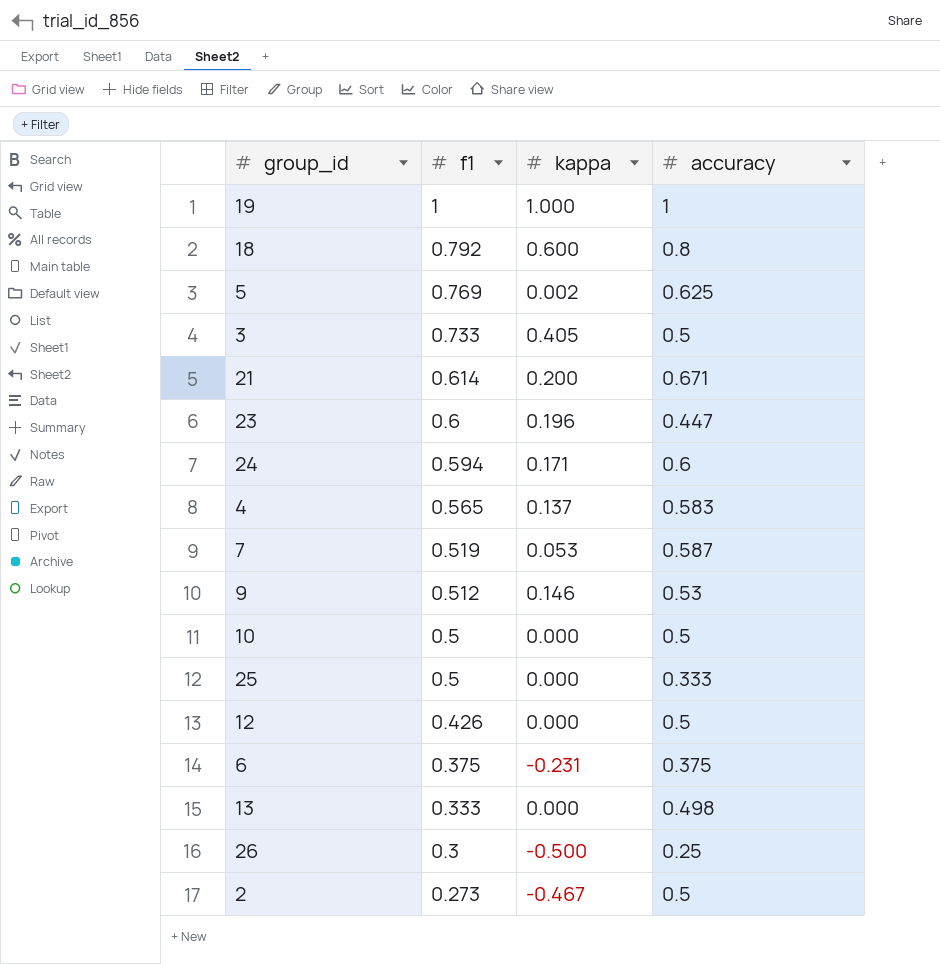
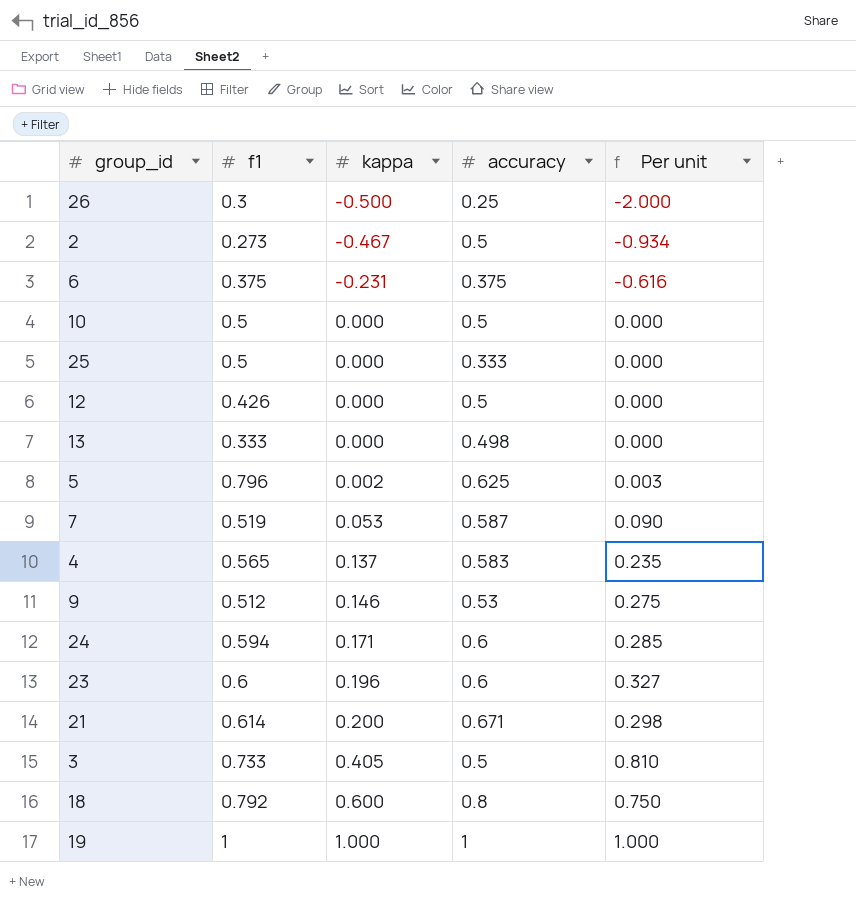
row order: f1 descending -> kappa ascending
column Per unit | formula: none -> [kappa] / [accuracy]
5 | f1: 0.769 -> 0.796
23 | accuracy: 0.447 -> 0.6

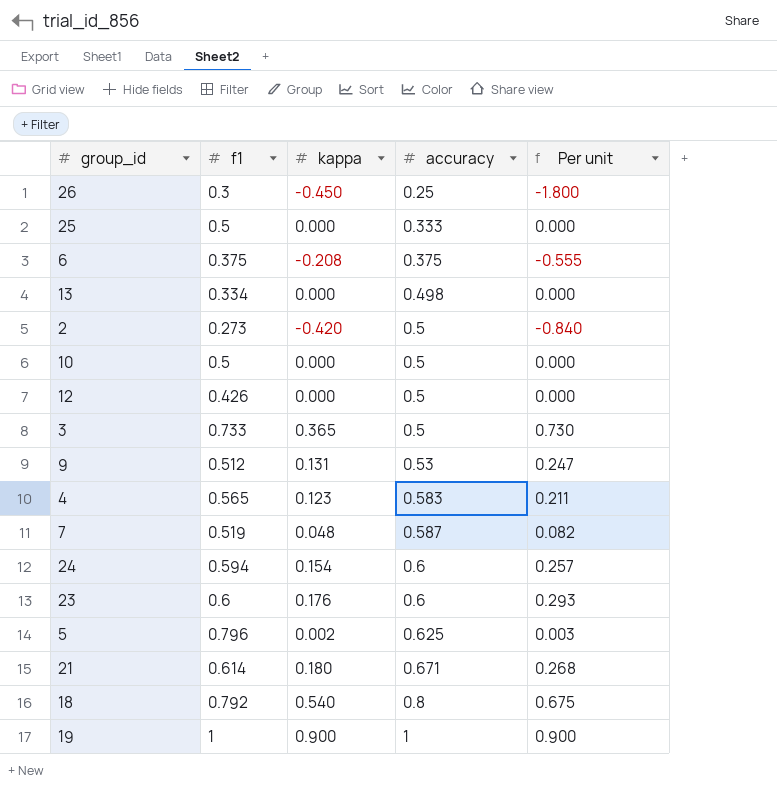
row order: kappa ascending -> accuracy ascending
26 | kappa: -0.500 -> -0.450
26 | Per unit: -2.000 -> -1.800
6 | kappa: -0.231 -> -0.208
6 | Per unit: -0.616 -> -0.555
13 | f1: 0.333 -> 0.334
2 | kappa: -0.467 -> -0.420
2 | Per unit: -0.934 -> -0.840
3 | kappa: 0.405 -> 0.365
3 | Per unit: 0.810 -> 0.730
9 | kappa: 0.146 -> 0.131
9 | Per unit: 0.275 -> 0.247
4 | kappa: 0.137 -> 0.123
4 | Per unit: 0.235 -> 0.211
7 | kappa: 0.053 -> 0.048
7 | Per unit: 0.090 -> 0.082
24 | kappa: 0.171 -> 0.154
24 | Per unit: 0.285 -> 0.257
23 | kappa: 0.196 -> 0.176
23 | Per unit: 0.327 -> 0.293
21 | kappa: 0.200 -> 0.180
21 | Per unit: 0.298 -> 0.268
18 | kappa: 0.600 -> 0.540
18 | Per unit: 0.750 -> 0.675
19 | kappa: 1.000 -> 0.900
19 | Per unit: 1.000 -> 0.900

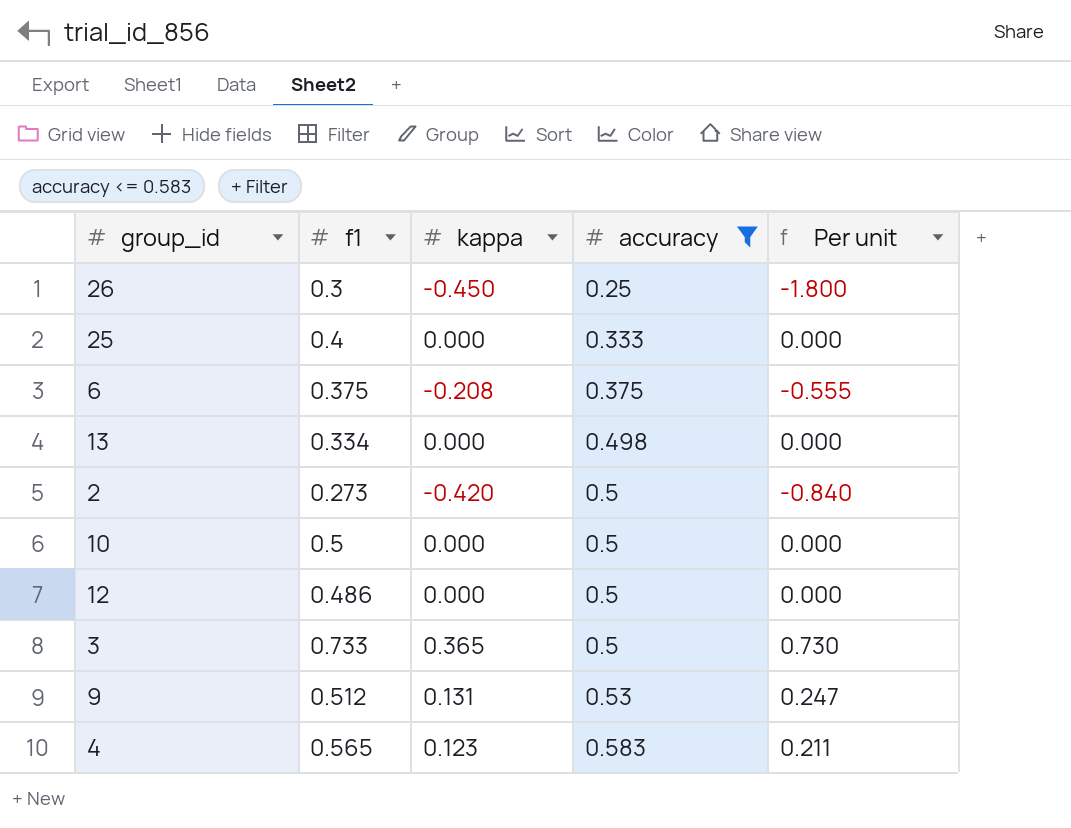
filter: none -> accuracy <= 0.583
25 | f1: 0.5 -> 0.4
12 | f1: 0.426 -> 0.486

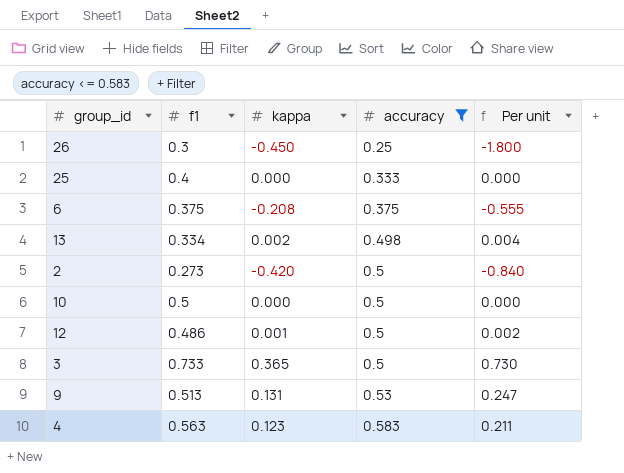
13 | kappa: 0.000 -> 0.002
13 | Per unit: 0.000 -> 0.004
12 | kappa: 0.000 -> 0.001
12 | Per unit: 0.000 -> 0.002
9 | f1: 0.512 -> 0.513
4 | f1: 0.565 -> 0.563

